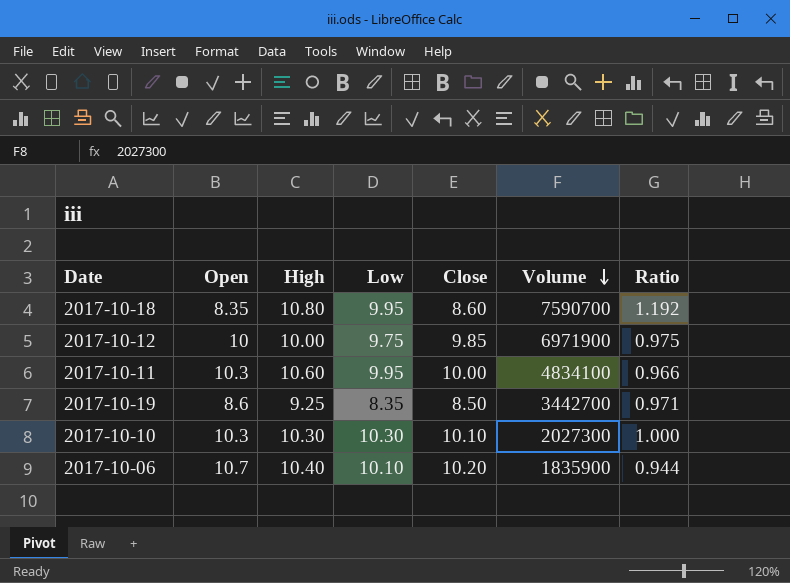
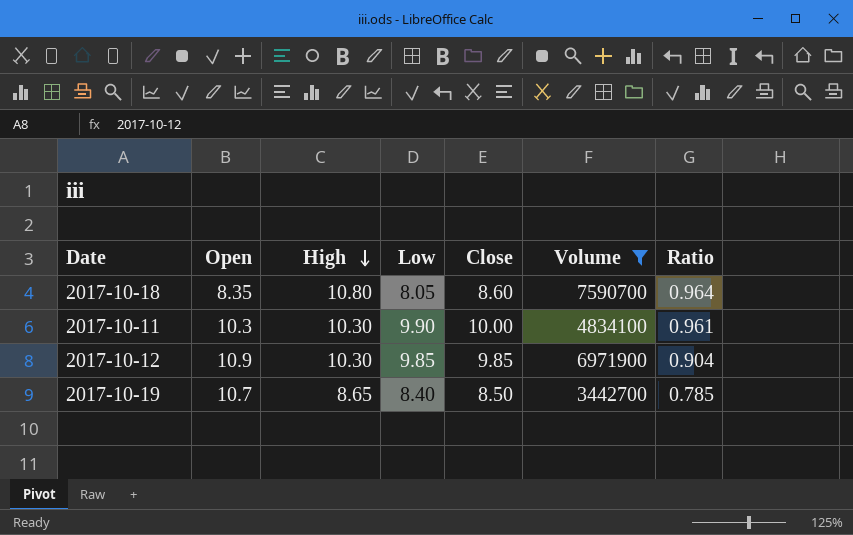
filter: none -> Volume >= 3442700
row order: Volume descending -> High descending
2017-10-18 | Low: 9.95 -> 8.05
2017-10-18 | Ratio: 1.192 -> 0.964
2017-10-11 | High: 10.60 -> 10.30
2017-10-11 | Low: 9.95 -> 9.90
2017-10-11 | Ratio: 0.966 -> 0.961
2017-10-12 | Open: 10 -> 10.9
2017-10-12 | High: 10.00 -> 10.30
2017-10-12 | Low: 9.75 -> 9.85
2017-10-12 | Ratio: 0.975 -> 0.904
2017-10-19 | Open: 8.6 -> 10.7
2017-10-19 | High: 9.25 -> 8.65
2017-10-19 | Low: 8.35 -> 8.40
2017-10-19 | Ratio: 0.971 -> 0.785

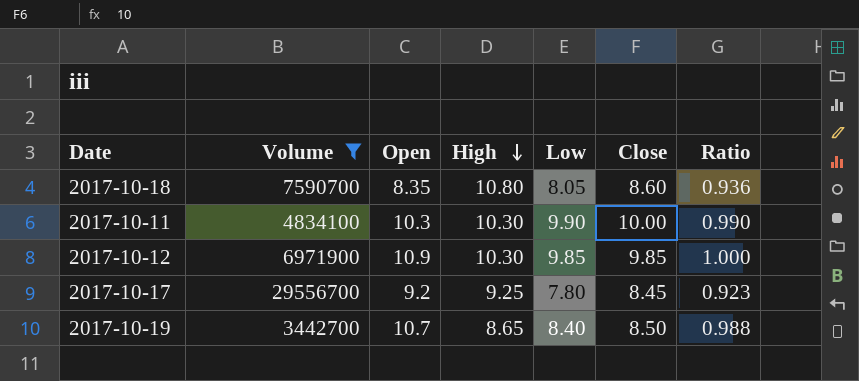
column Volume | position: 6 -> 2
column Ratio | formula: [Low] / [Open] -> [Low] / [Close]
row 2017-10-17: none -> 29556700 | 9.2 | 9.25 | 7.80 | 8.45 | 0.923

